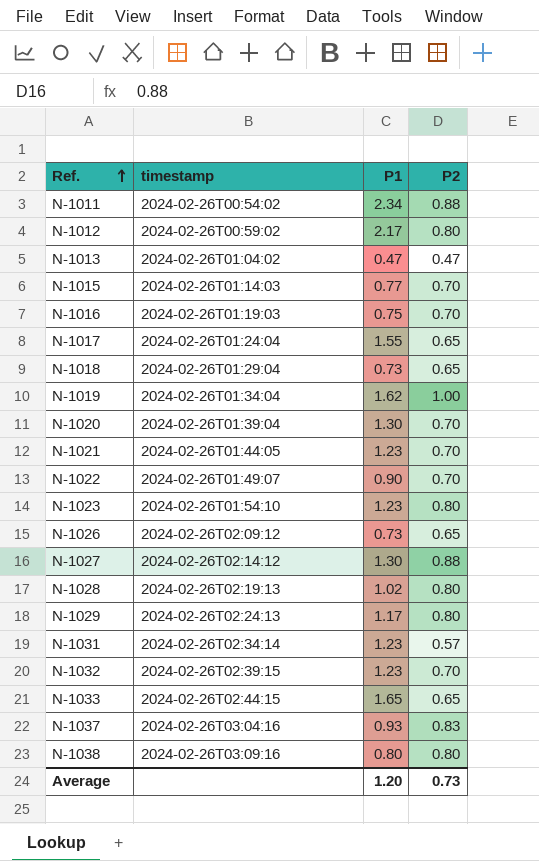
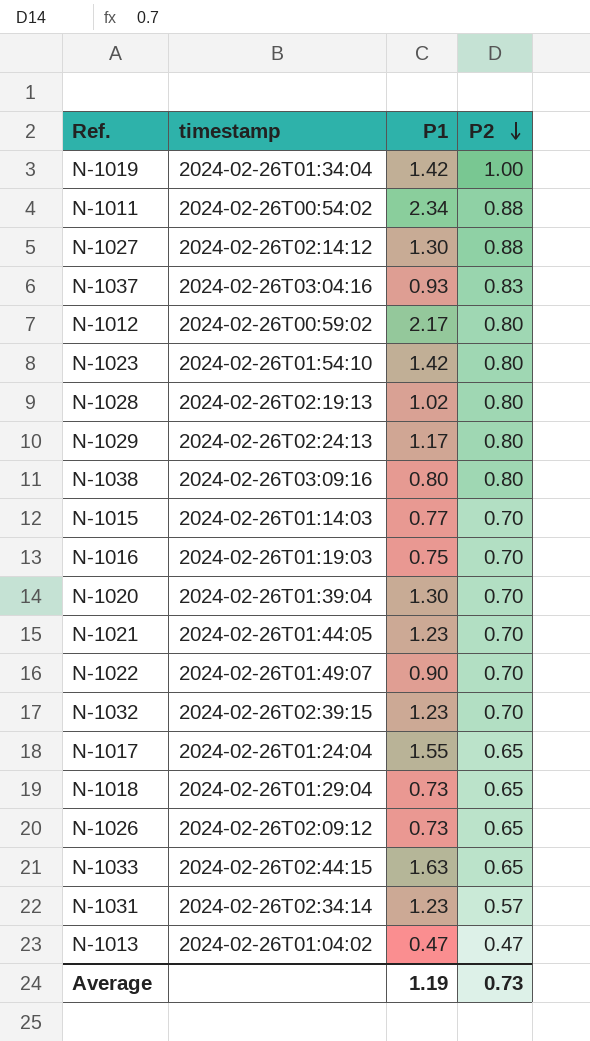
row order: Ref. ascending -> P2 descending
N-1019 | P1: 1.62 -> 1.42
N-1023 | P1: 1.23 -> 1.42
N-1033 | P1: 1.65 -> 1.63
Average | P1: 1.20 -> 1.19

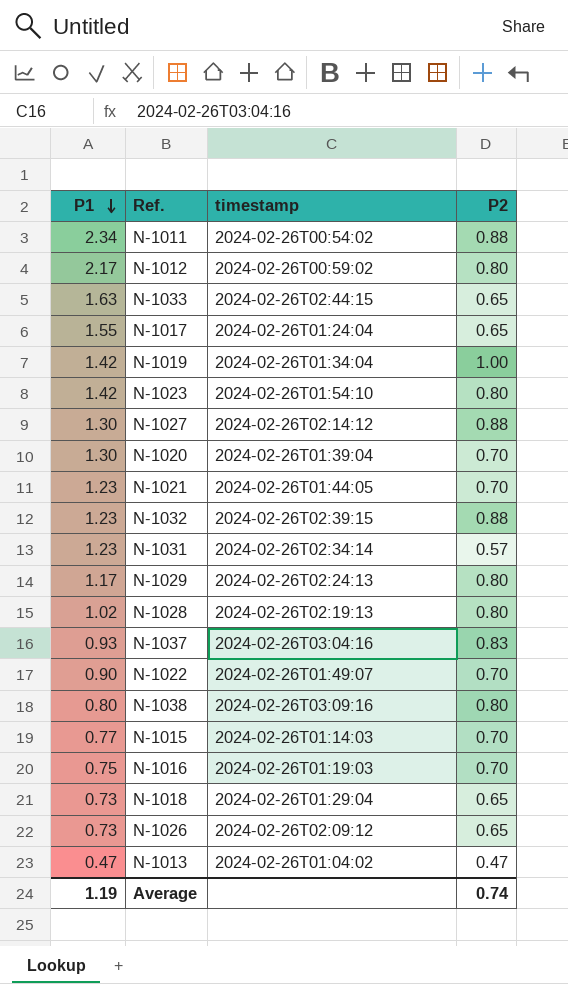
row order: P2 descending -> P1 descending
column P1 | position: 3 -> 1
N-1032 | P2: 0.70 -> 0.88
Average | P2: 0.73 -> 0.74

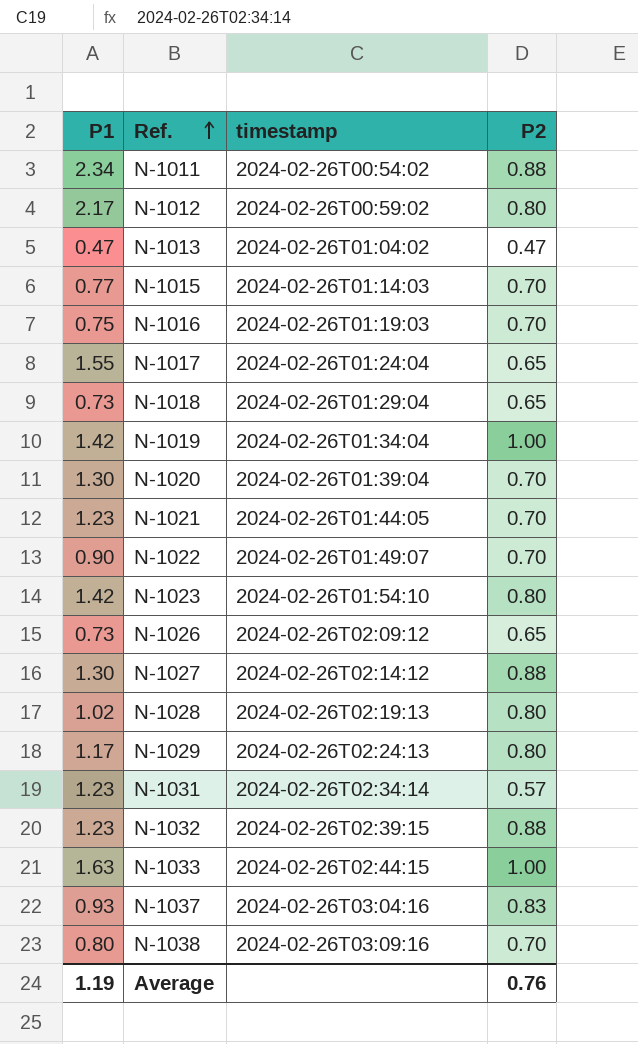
row order: P1 descending -> Ref. ascending
N-1033 | P2: 0.65 -> 1.00
N-1038 | P2: 0.80 -> 0.70
Average | P2: 0.74 -> 0.76

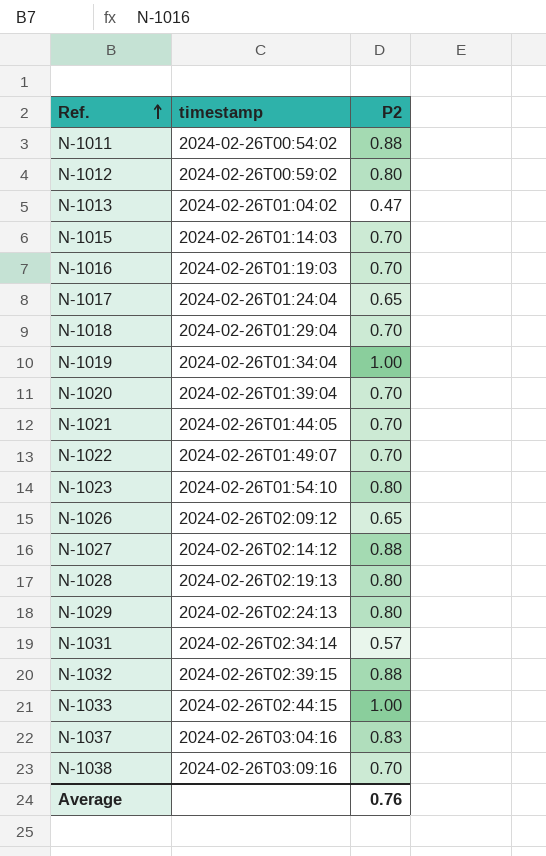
column P1 | position: 1 -> none
N-1018 | P2: 0.65 -> 0.70

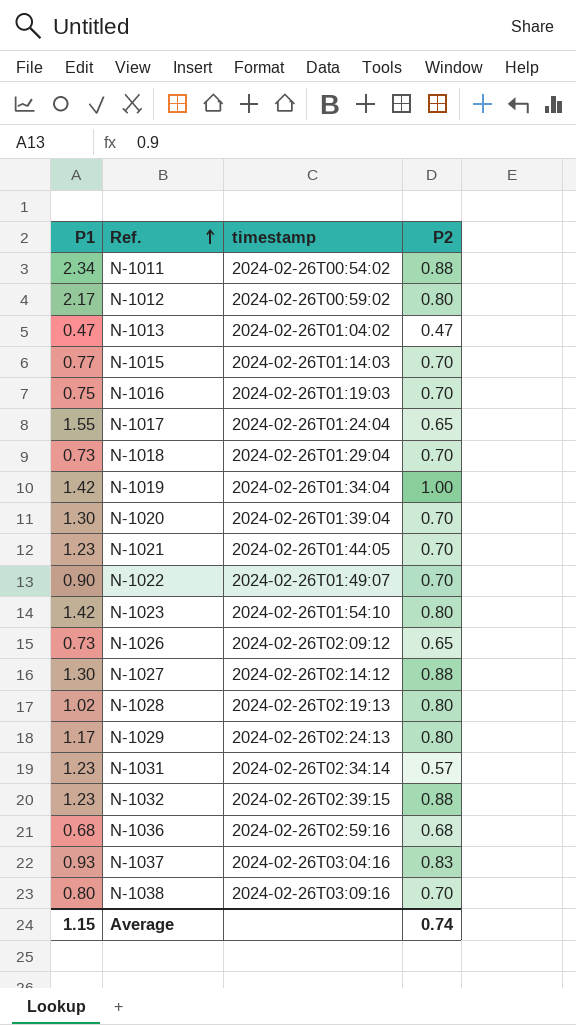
column P1 | position: none -> 1
row N-1033: 2024-02-26T02:44:15 | 1.00 -> none
row N-1036: none -> 0.68 | 2024-02-26T02:59:16 | 0.68
Average | P2: 0.76 -> 0.74

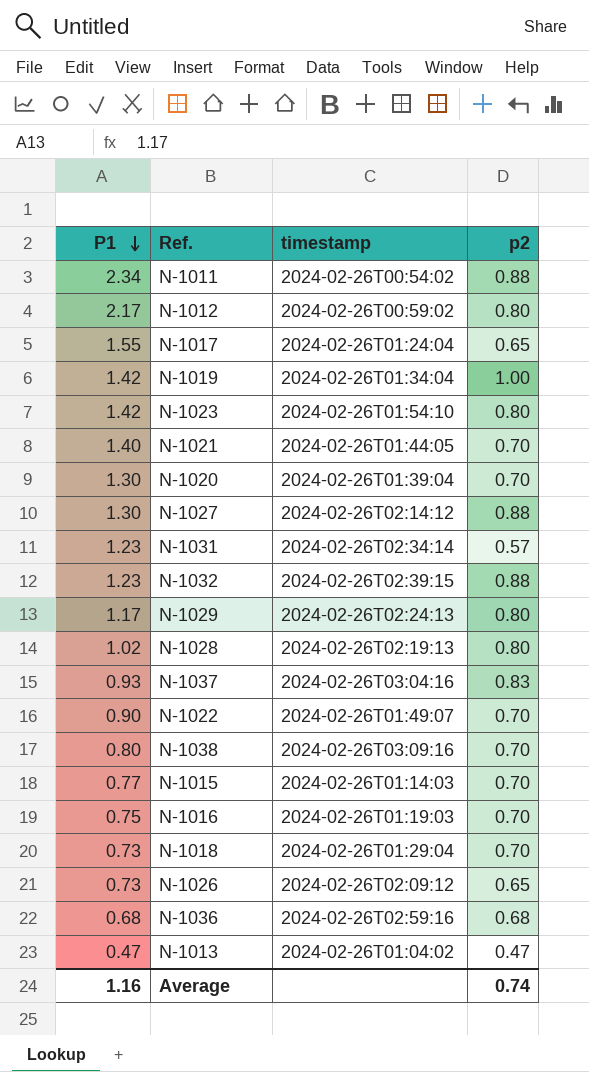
row order: Ref. ascending -> P1 descending
column name: P2 -> p2
N-1021 | P1: 1.23 -> 1.40
Average | P1: 1.15 -> 1.16

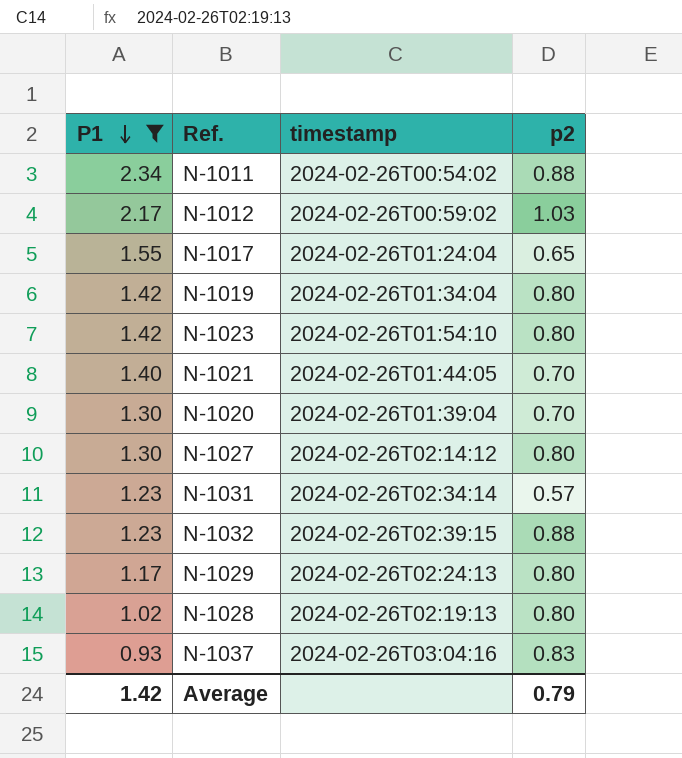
filter: none -> P1 >= 0.93
N-1012 | p2: 0.80 -> 1.03
N-1019 | p2: 1.00 -> 0.80
N-1027 | p2: 0.88 -> 0.80
Average | P1: 1.16 -> 1.42
Average | p2: 0.74 -> 0.79

